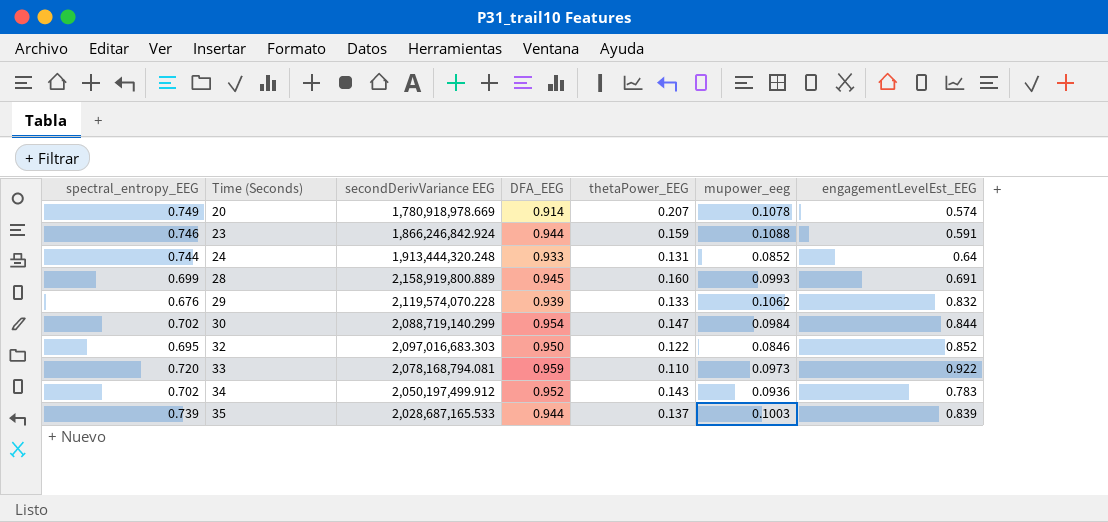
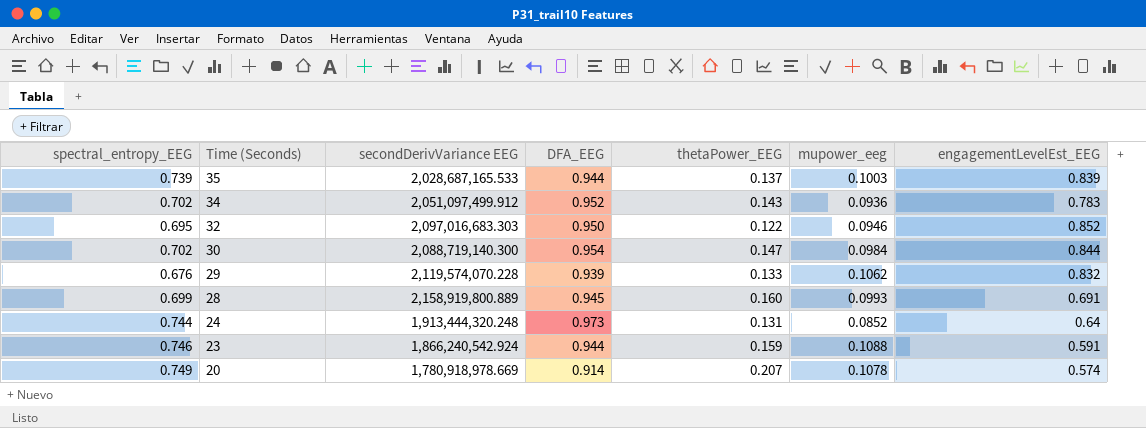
row order: Time (Seconds) ascending -> Time (Seconds) descending
row 33: 0.720 | 2,078,168,794.081 | 0.959 | 0.110 | 0.0973 | 0.922 -> none
34 | secondDerivVariance EEG: 2,050,197,499.912 -> 2,051,097,499.912
32 | mupower_eeg: 0.0846 -> 0.0946
30 | secondDerivVariance EEG: 2,088,719,140.299 -> 2,088,719,140.300
24 | DFA_EEG: 0.933 -> 0.973
23 | secondDerivVariance EEG: 1,866,246,842.924 -> 1,866,240,542.924

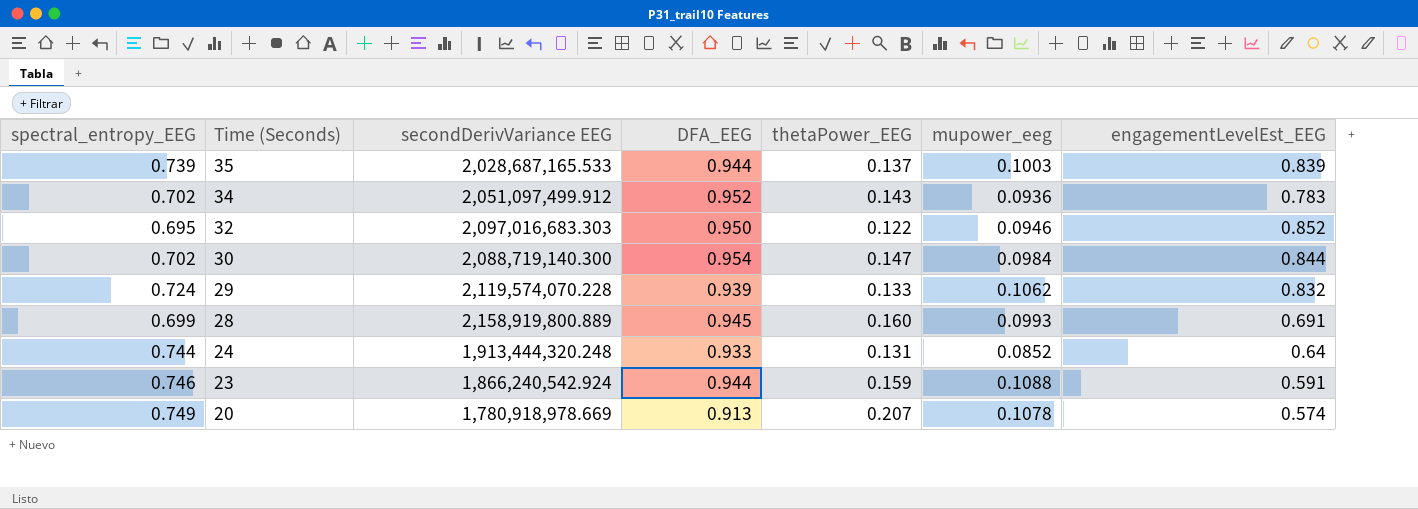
29 | spectral_entropy_EEG: 0.676 -> 0.724
24 | DFA_EEG: 0.973 -> 0.933
20 | DFA_EEG: 0.914 -> 0.913

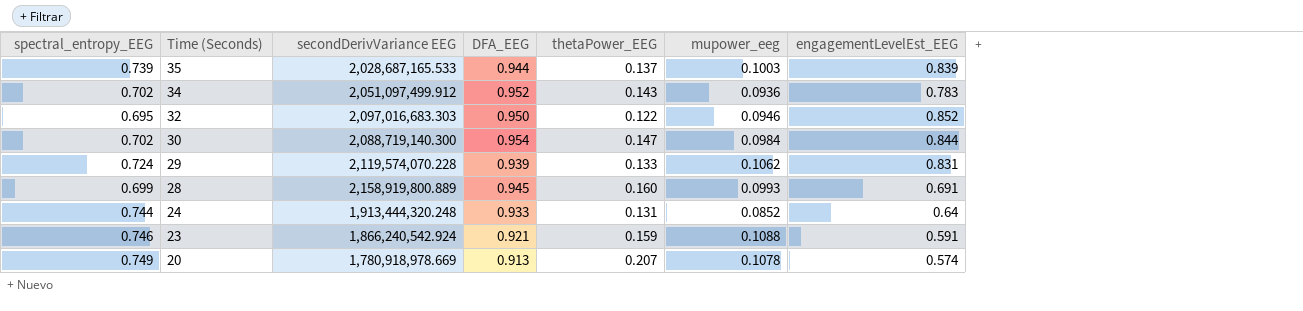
29 | engagementLevelEst_EEG: 0.832 -> 0.831
23 | DFA_EEG: 0.944 -> 0.921

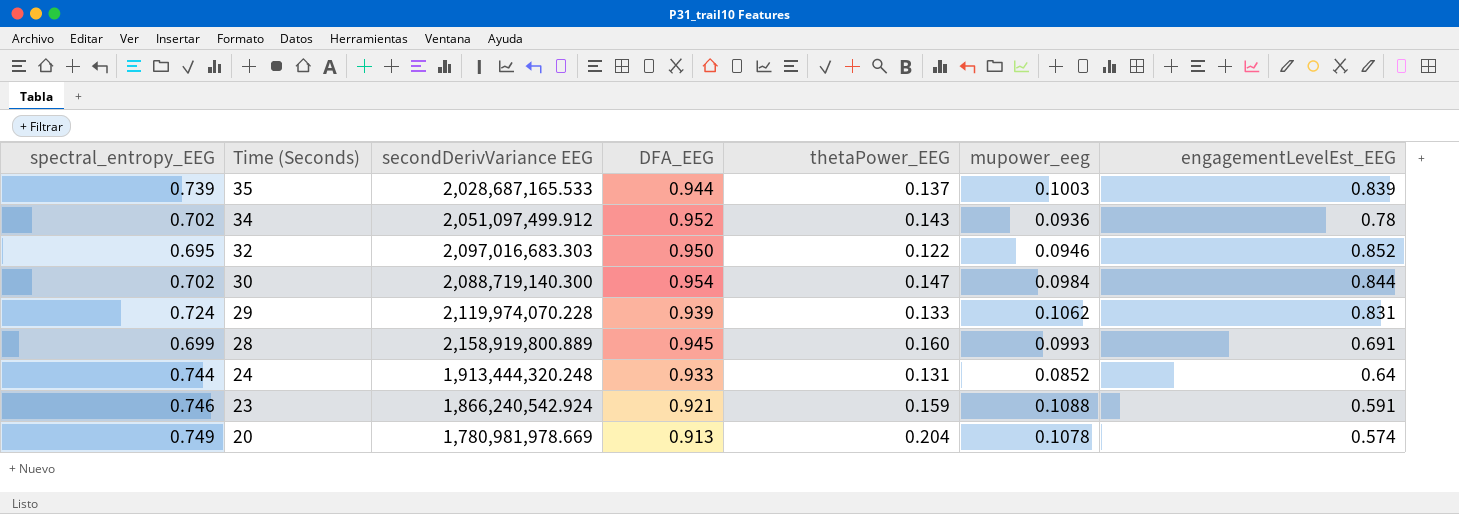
34 | engagementLevelEst_EEG: 0.783 -> 0.78
29 | secondDerivVariance EEG: 2,119,574,070.228 -> 2,119,974,070.228
20 | secondDerivVariance EEG: 1,780,918,978.669 -> 1,780,981,978.669
20 | thetaPower_EEG: 0.207 -> 0.204

